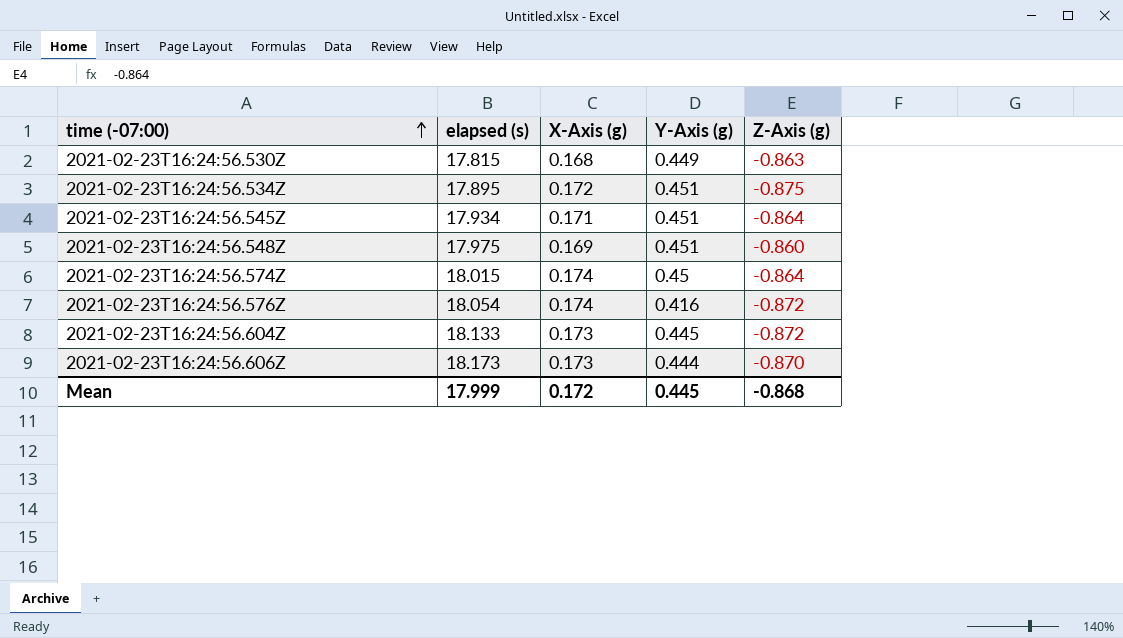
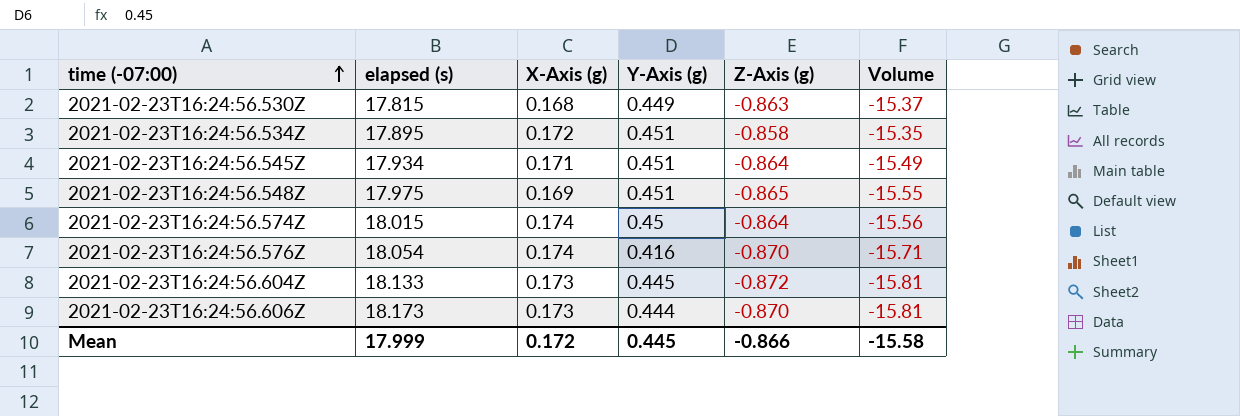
column Volume | formula: none -> [elapsed (s)] * [Z-Axis (g)]
2021-02-23T16:24:56.534Z | Z-Axis (g): -0.875 -> -0.858
2021-02-23T16:24:56.548Z | Z-Axis (g): -0.860 -> -0.865
2021-02-23T16:24:56.576Z | Z-Axis (g): -0.872 -> -0.870
Mean | Z-Axis (g): -0.868 -> -0.866

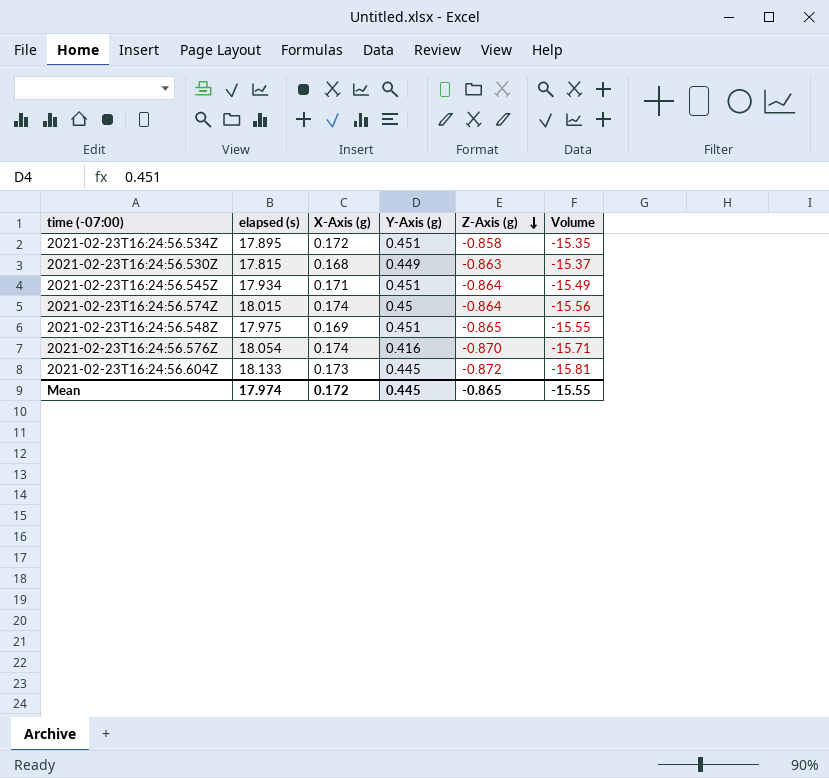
row order: time (-07:00) ascending -> Z-Axis (g) descending
row 2021-02-23T16:24:56.606Z: 18.173 | 0.173 | 0.444 | -0.870 | -15.81 -> none
Mean | elapsed (s): 17.999 -> 17.974
Mean | Z-Axis (g): -0.866 -> -0.865
Mean | Volume: -15.58 -> -15.55

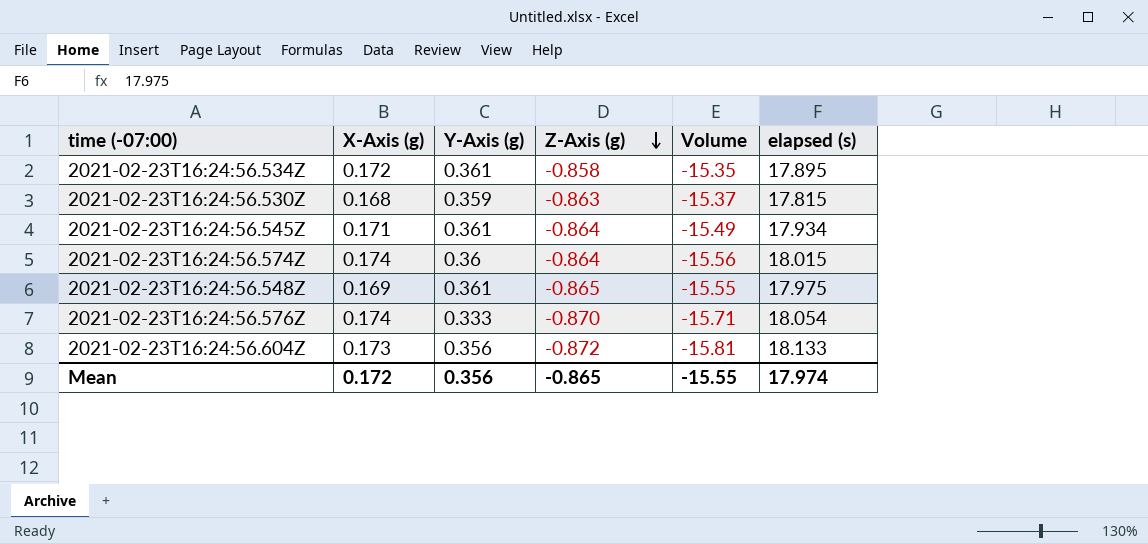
column elapsed (s) | position: 2 -> 6
2021-02-23T16:24:56.534Z | Y-Axis (g): 0.451 -> 0.361
2021-02-23T16:24:56.530Z | Y-Axis (g): 0.449 -> 0.359
2021-02-23T16:24:56.545Z | Y-Axis (g): 0.451 -> 0.361
2021-02-23T16:24:56.574Z | Y-Axis (g): 0.45 -> 0.36
2021-02-23T16:24:56.548Z | Y-Axis (g): 0.451 -> 0.361
2021-02-23T16:24:56.576Z | Y-Axis (g): 0.416 -> 0.333
2021-02-23T16:24:56.604Z | Y-Axis (g): 0.445 -> 0.356
Mean | Y-Axis (g): 0.445 -> 0.356

